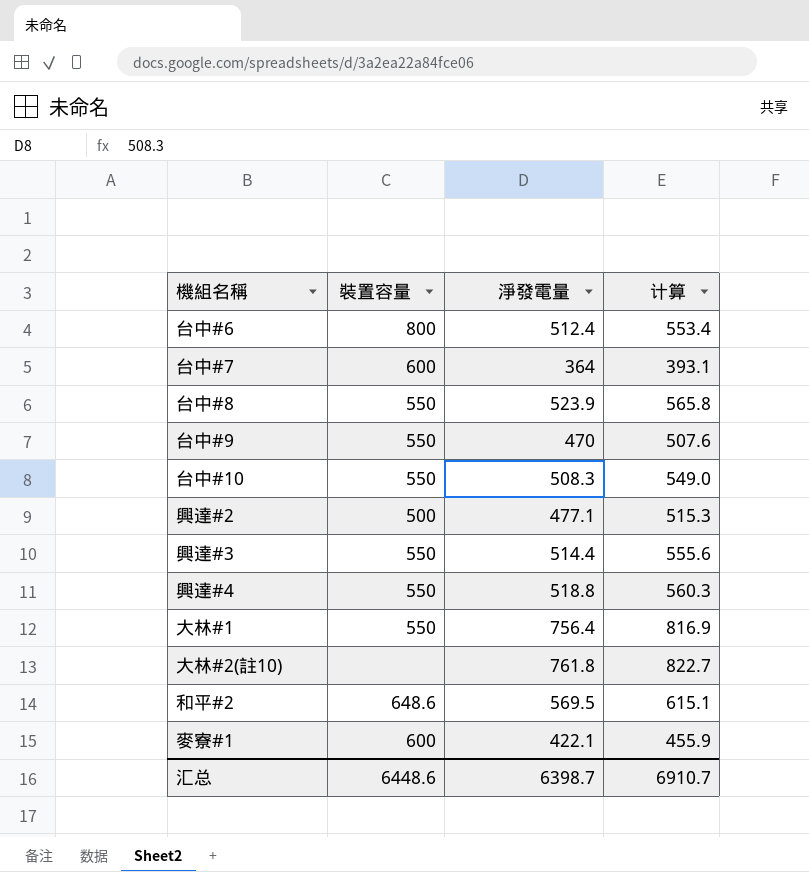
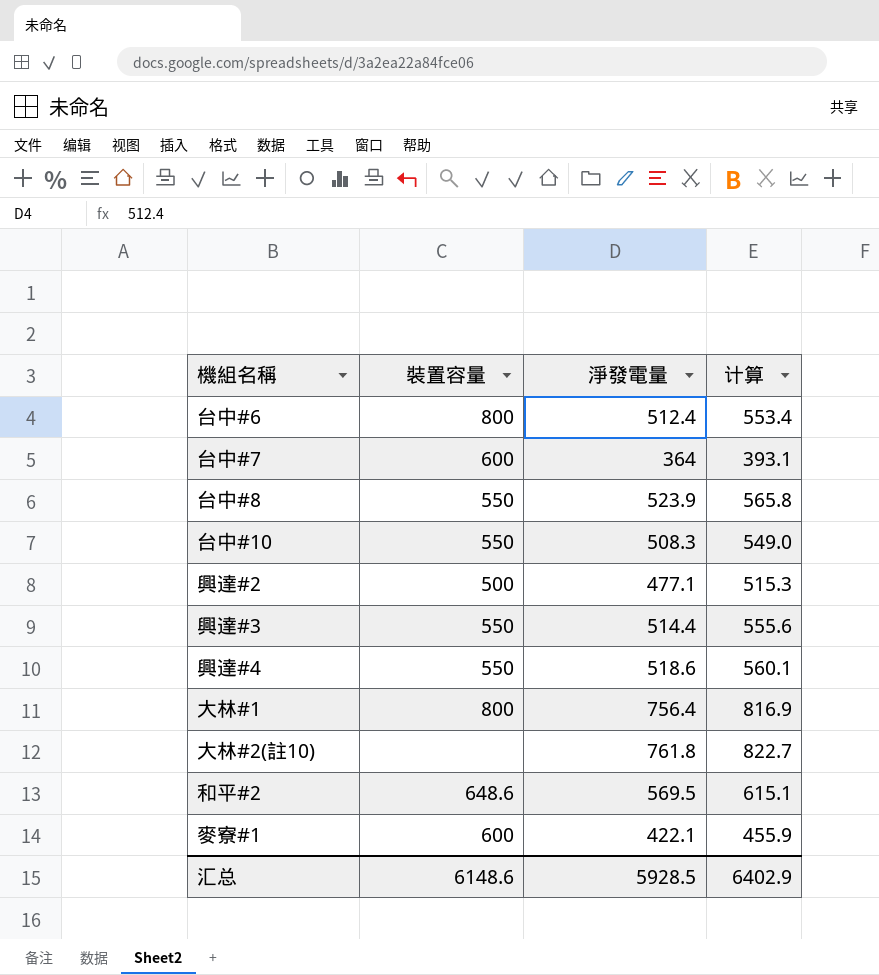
row 台中#9: 550 | 470 | 507.6 -> none
興達#4 | 淨發電量: 518.8 -> 518.6
興達#4 | 计算: 560.3 -> 560.1
大林#1 | 裝置容量: 550 -> 800
汇总 | 裝置容量: 6448.6 -> 6148.6
汇总 | 淨發電量: 6398.7 -> 5928.5
汇总 | 计算: 6910.7 -> 6402.9

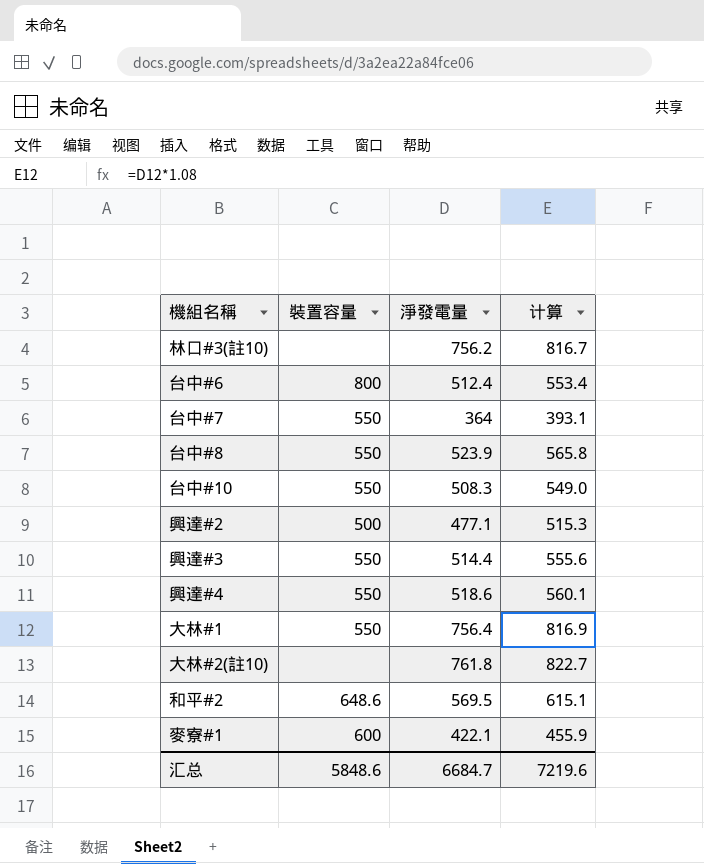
row 林口#3(註10): none -> none | 756.2 | 816.7
台中#7 | 裝置容量: 600 -> 550
大林#1 | 裝置容量: 800 -> 550
汇总 | 裝置容量: 6148.6 -> 5848.6
汇总 | 淨發電量: 5928.5 -> 6684.7
汇总 | 计算: 6402.9 -> 7219.6

